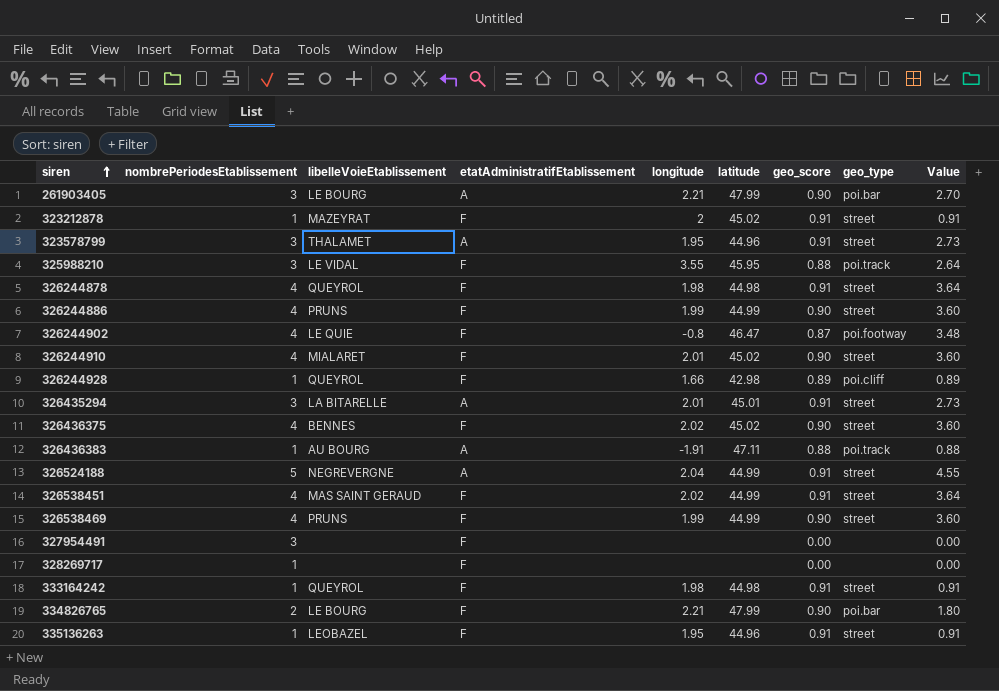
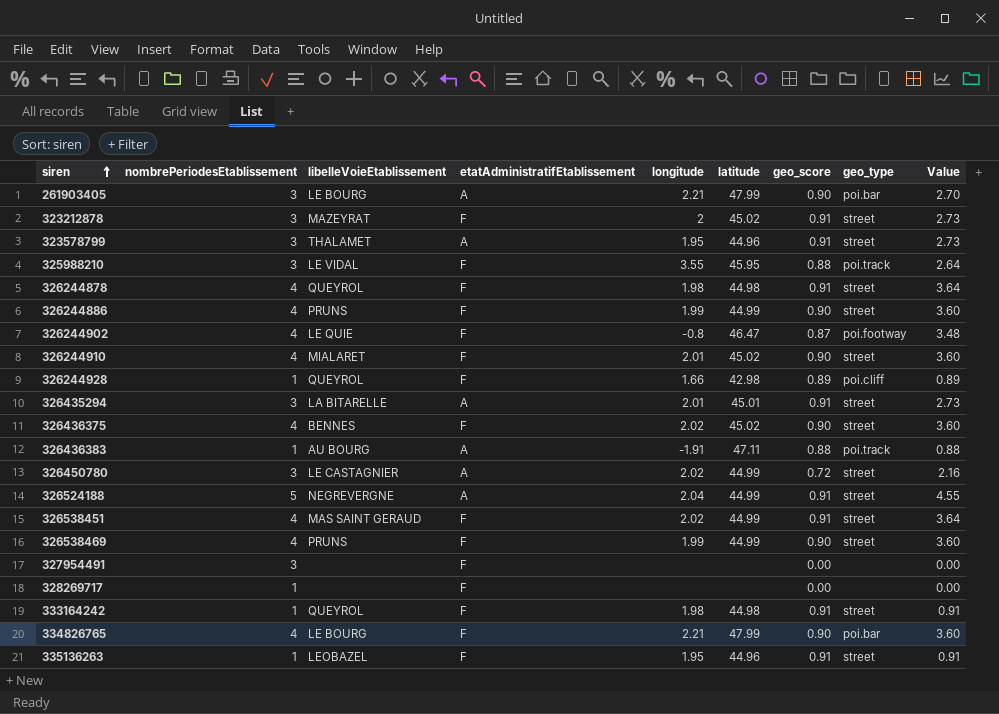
323212878 | nombrePeriodesEtablissement: 1 -> 3
323212878 | Value: 0.91 -> 2.73
row 326450780: none -> 3 | LE CASTAGNIER | A | 2.02 | 44.99 | 0.72 | street | 2.16
334826765 | nombrePeriodesEtablissement: 2 -> 4
334826765 | Value: 1.80 -> 3.60

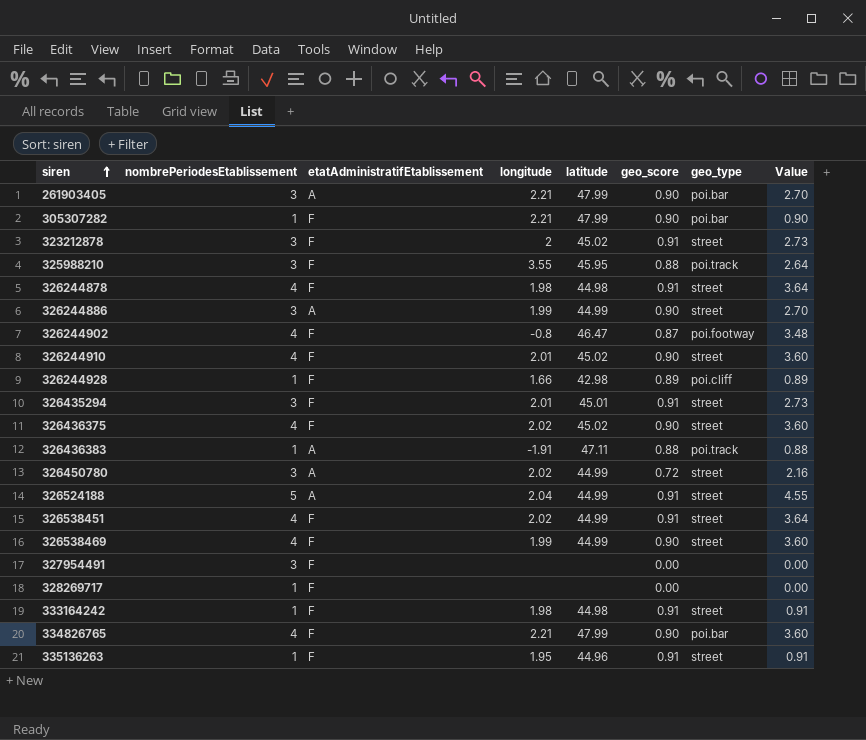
column libelleVoieEtablissement | position: 3 -> none
row 323578799: 3 | THALAMET | A | 1.95 | 44.96 | 0.91 | street | 2.73 -> none
row 305307282: none -> 1 | F | 2.21 | 47.99 | 0.90 | poi.bar | 0.90
326244886 | nombrePeriodesEtablissement: 4 -> 3
326244886 | etatAdministratifEtablissement: F -> A
326244886 | Value: 3.60 -> 2.70
326435294 | etatAdministratifEtablissement: A -> F

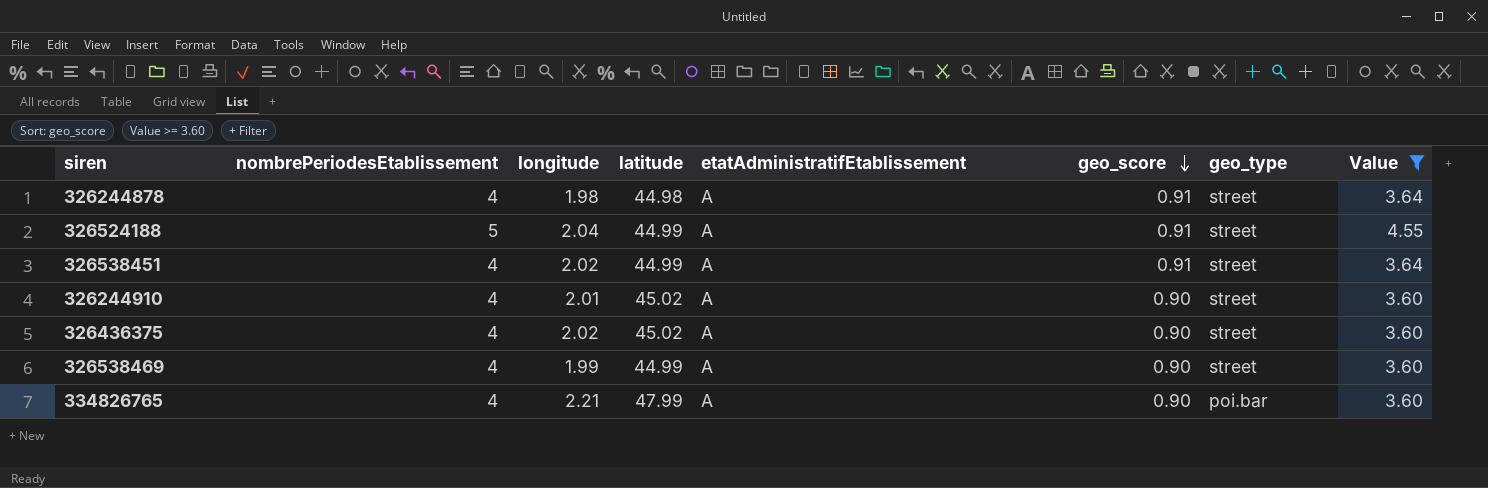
filter: none -> Value >= 3.60
row order: siren ascending -> geo_score descending
column etatAdministratifEtablissement | position: 3 -> 5
326244878 | etatAdministratifEtablissement: F -> A
326538451 | etatAdministratifEtablissement: F -> A
326244910 | etatAdministratifEtablissement: F -> A
326436375 | etatAdministratifEtablissement: F -> A
326538469 | etatAdministratifEtablissement: F -> A
334826765 | etatAdministratifEtablissement: F -> A

